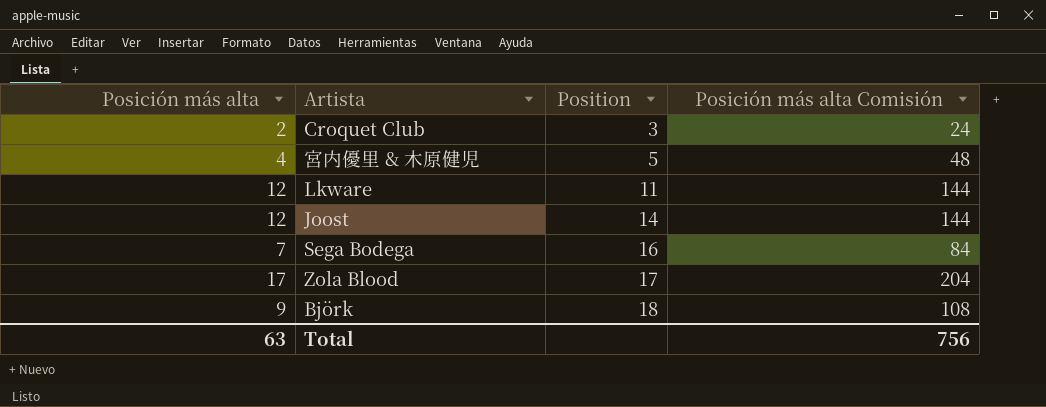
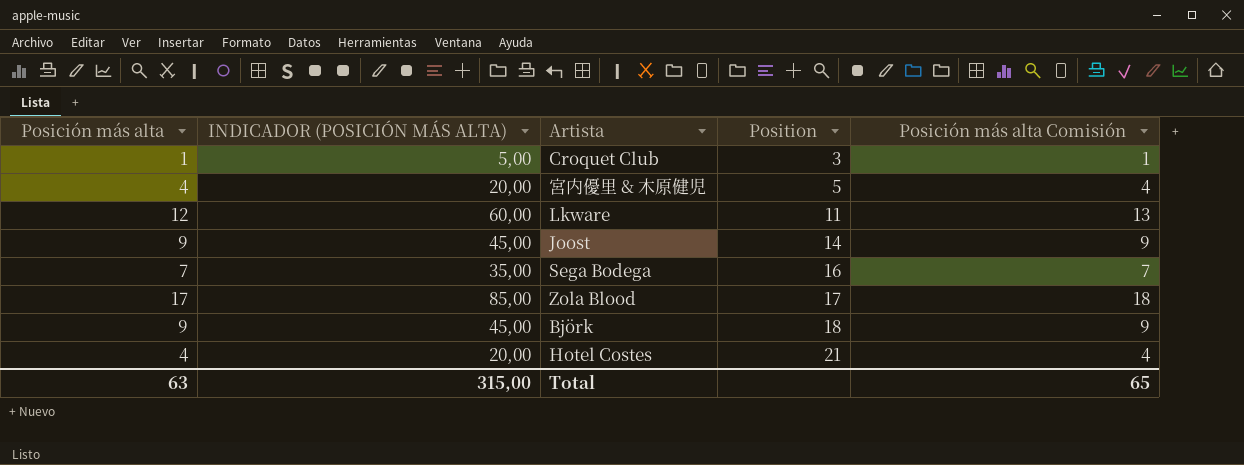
column INDICADOR (POSICIÓN MÁS ALTA) | formula: none -> [Posición más alta] * 5
column Posición más alta Comisión | formula: [Posición más alta] * 12 -> [Posición más alta] * 1,05
Croquet Club | Posición más alta: 2 -> 1
Joost | Posición más alta: 12 -> 9
row Hotel Costes: none -> 4 | 20,00 | 21 | 4
Total | Posición más alta Comisión: 756 -> 65

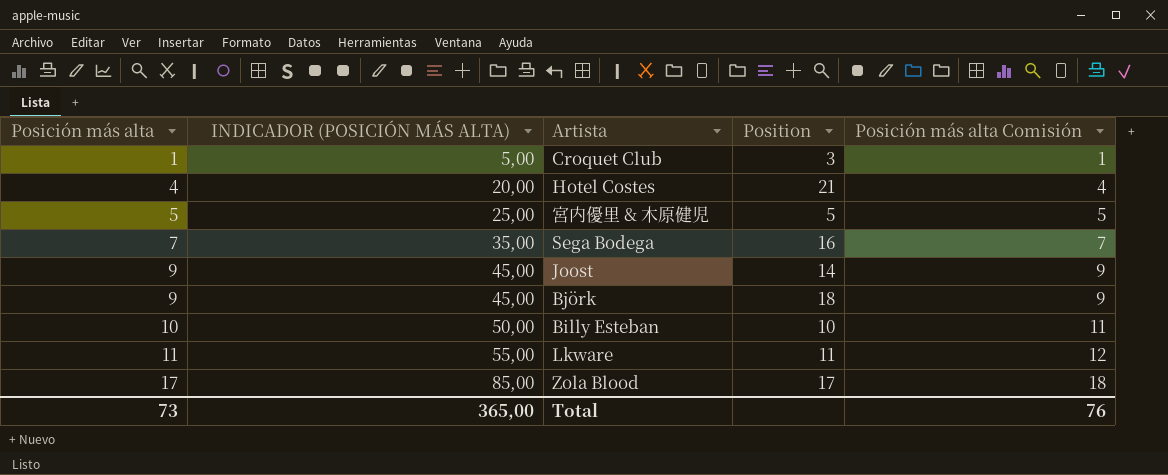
row order: Position ascending -> Posición más alta ascending
宮内優里 & 木原健児 | Posición más alta: 4 -> 5
宮内優里 & 木原健児 | INDICADOR (POSICIÓN MÁS ALTA): 20,00 -> 25,00
宮内優里 & 木原健児 | Posición más alta Comisión: 4 -> 5
row Billy Esteban: none -> 10 | 50,00 | 10 | 11
Lkware | Posición más alta: 12 -> 11
Lkware | INDICADOR (POSICIÓN MÁS ALTA): 60,00 -> 55,00
Lkware | Posición más alta Comisión: 13 -> 12
Total | Posición más alta: 63 -> 73
Total | INDICADOR (POSICIÓN MÁS ALTA): 315,00 -> 365,00
Total | Posición más alta Comisión: 65 -> 76

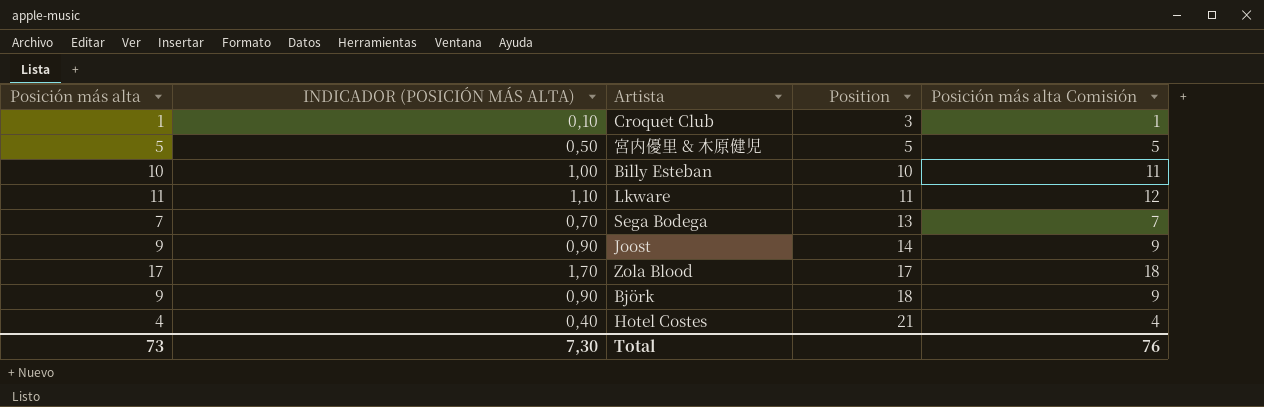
row order: Posición más alta ascending -> Position ascending
column INDICADOR (POSICIÓN MÁS ALTA) | formula: [Posición más alta] * 5 -> [Posición más alta] * 0,1
Sega Bodega | Position: 16 -> 13
Total | INDICADOR (POSICIÓN MÁS ALTA): 365,00 -> 7,30

